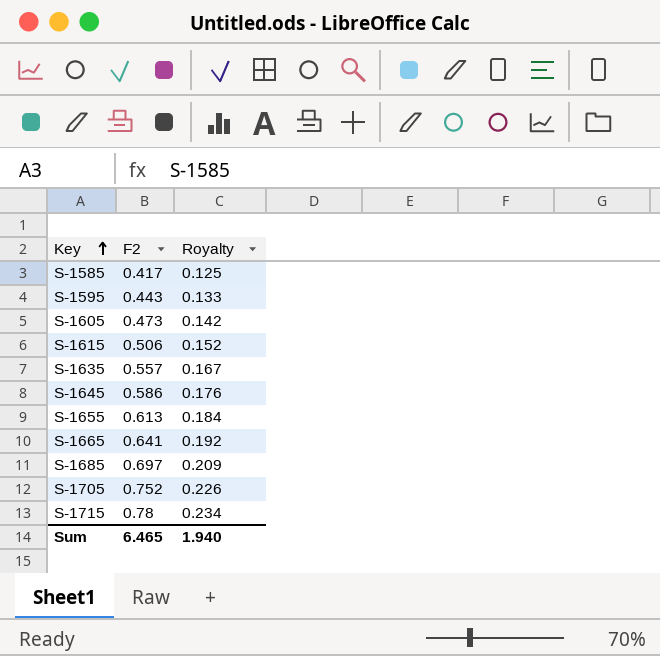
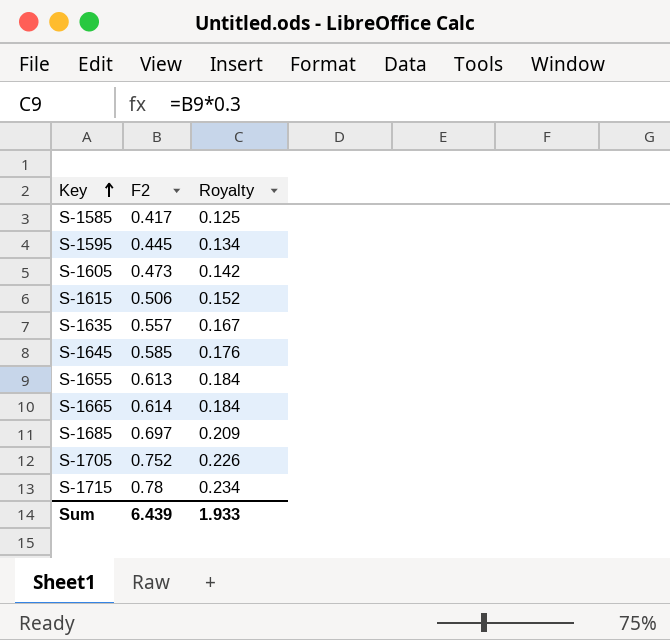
S-1595 | F2: 0.443 -> 0.445
S-1595 | Royalty: 0.133 -> 0.134
S-1645 | F2: 0.586 -> 0.585
S-1665 | F2: 0.641 -> 0.614
S-1665 | Royalty: 0.192 -> 0.184
Sum | F2: 6.465 -> 6.439
Sum | Royalty: 1.940 -> 1.933

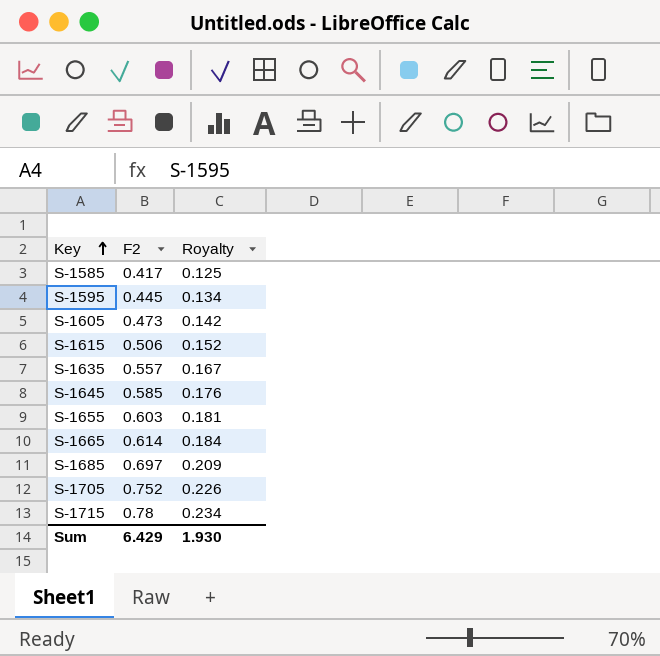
S-1655 | F2: 0.613 -> 0.603
S-1655 | Royalty: 0.184 -> 0.181
Sum | F2: 6.439 -> 6.429
Sum | Royalty: 1.933 -> 1.930

